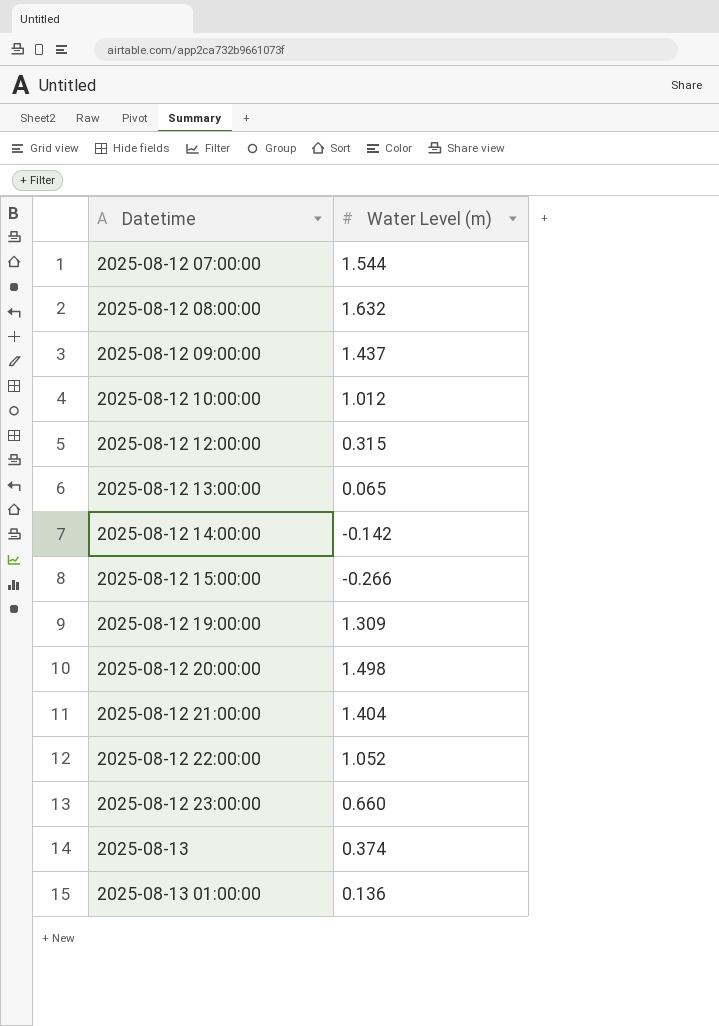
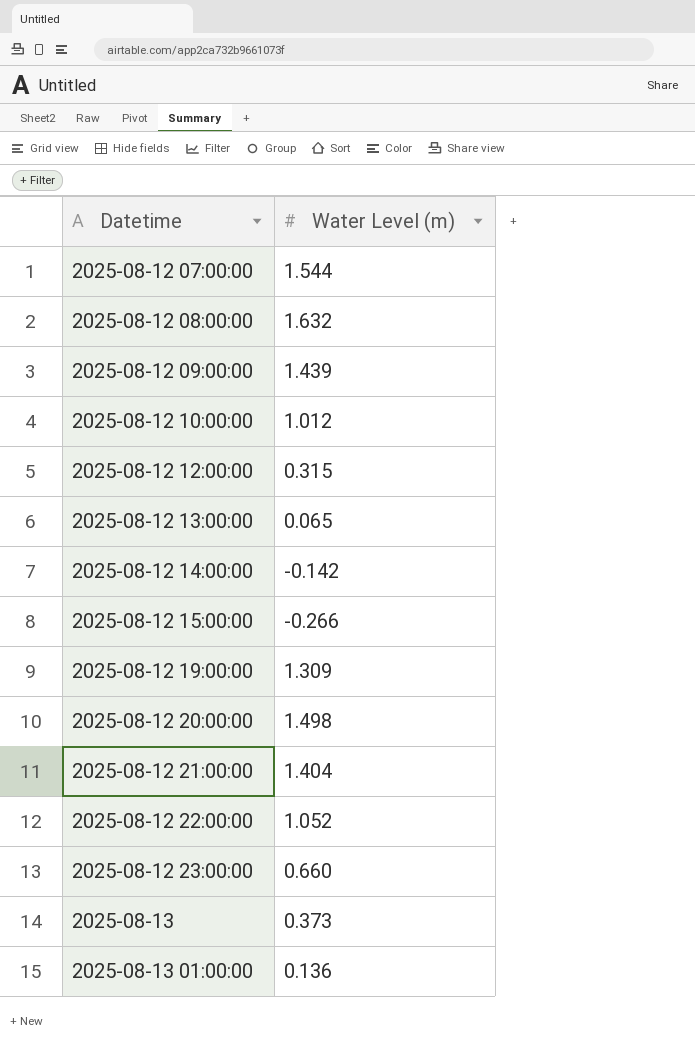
2025-08-12 09:00:00 | Water Level (m): 1.437 -> 1.439
2025-08-13 | Water Level (m): 0.374 -> 0.373

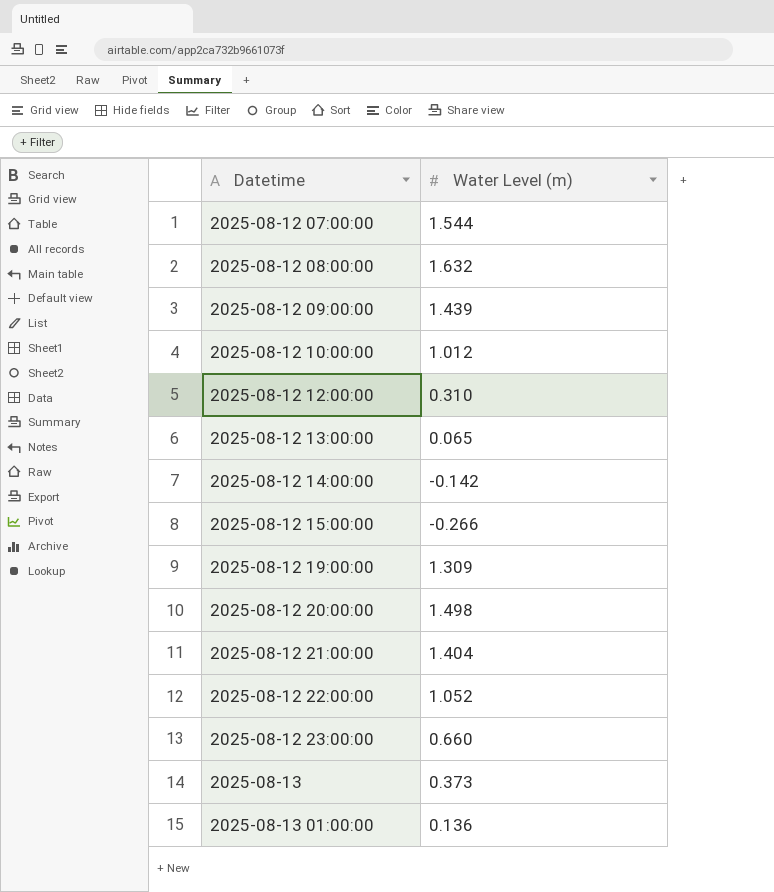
2025-08-12 12:00:00 | Water Level (m): 0.315 -> 0.310

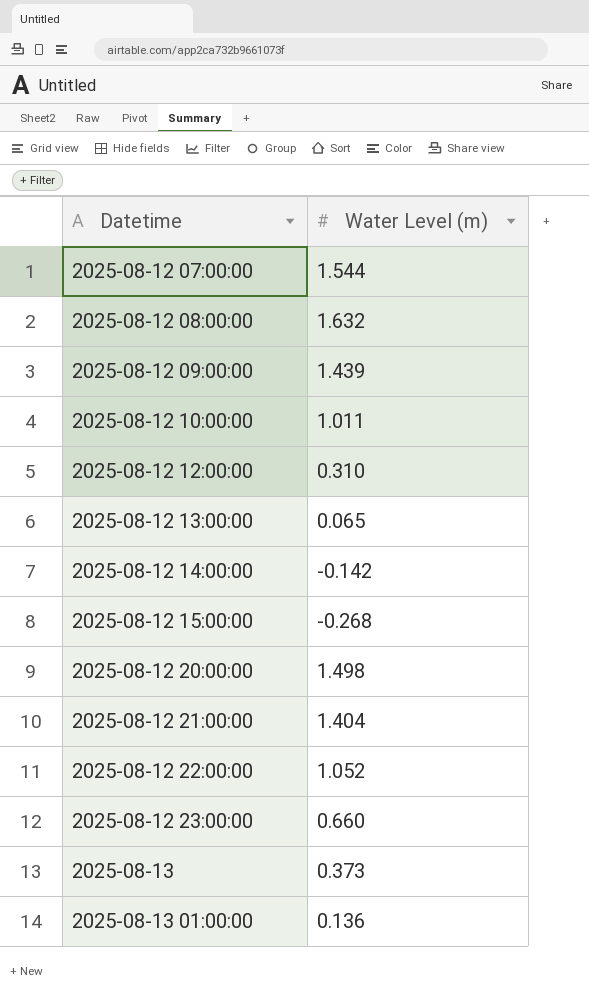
row 2025-08-12 19:00:00: 1.309 -> none
2025-08-12 10:00:00 | Water Level (m): 1.012 -> 1.011
2025-08-12 15:00:00 | Water Level (m): -0.266 -> -0.268

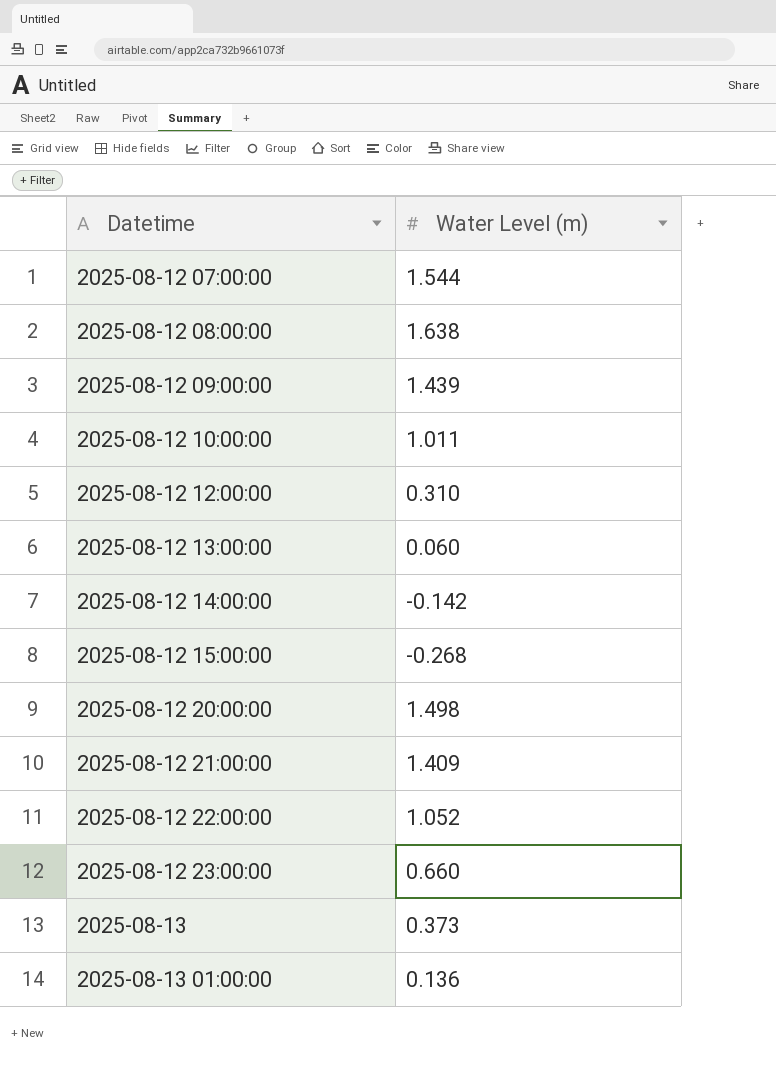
2025-08-12 08:00:00 | Water Level (m): 1.632 -> 1.638
2025-08-12 13:00:00 | Water Level (m): 0.065 -> 0.060
2025-08-12 21:00:00 | Water Level (m): 1.404 -> 1.409

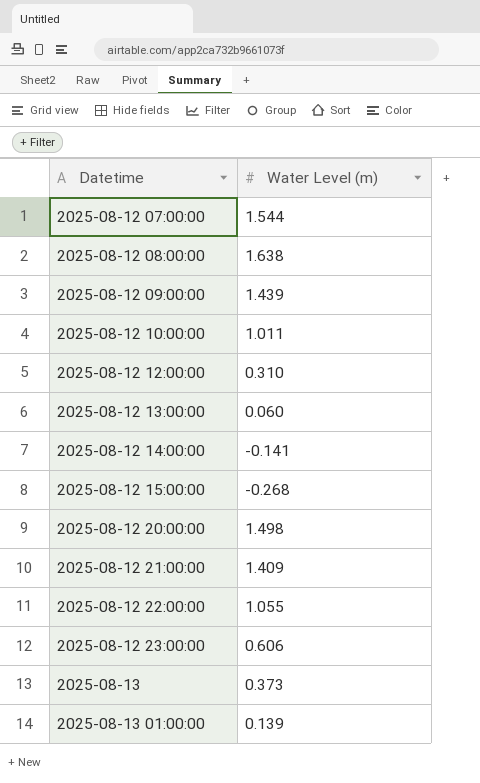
2025-08-12 14:00:00 | Water Level (m): -0.142 -> -0.141
2025-08-12 22:00:00 | Water Level (m): 1.052 -> 1.055
2025-08-12 23:00:00 | Water Level (m): 0.660 -> 0.606
2025-08-13 01:00:00 | Water Level (m): 0.136 -> 0.139

